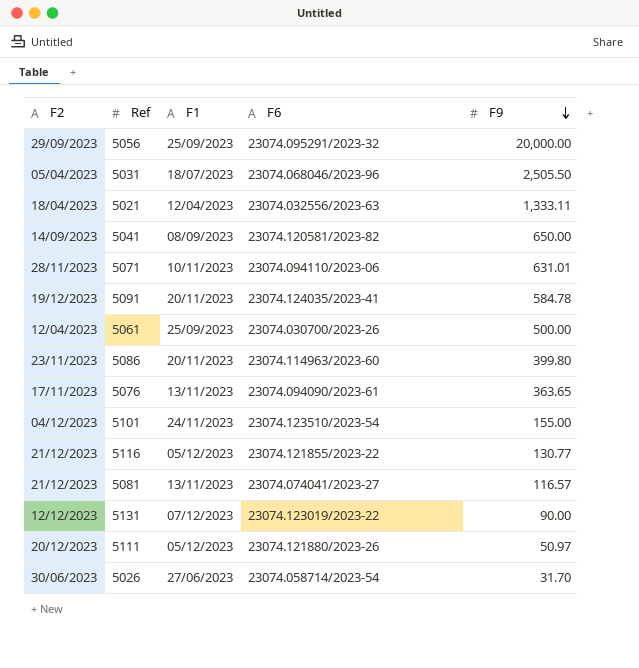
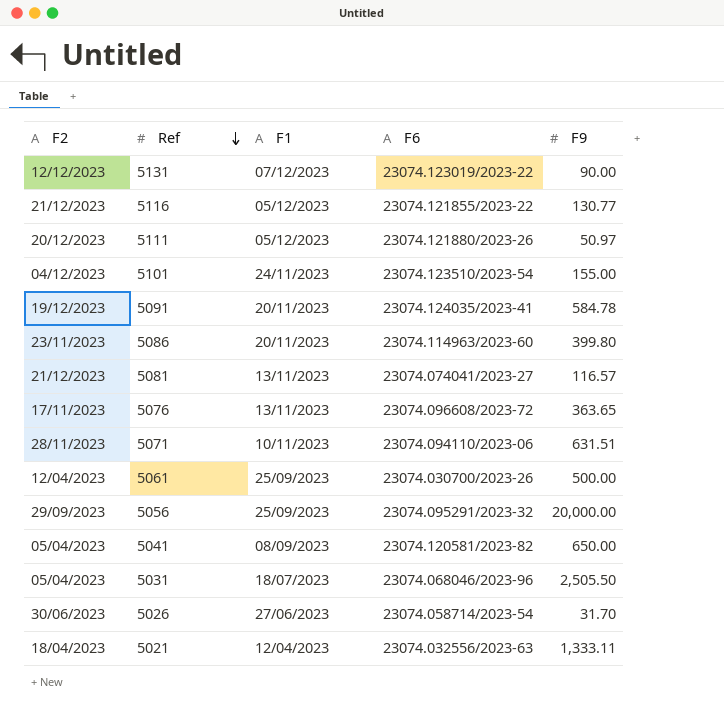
row order: F9 descending -> Ref descending
5076 | F6: 23074.094090/2023-61 -> 23074.096608/2023-72
5071 | F9: 631.01 -> 631.51
5041 | F2: 14/09/2023 -> 05/04/2023

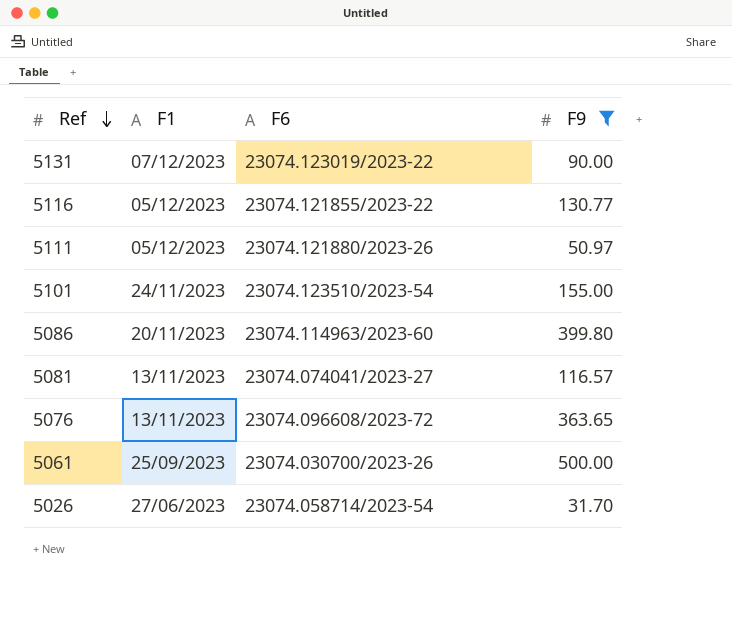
filter: none -> F9 <= 500.00
column F2 | position: 1 -> none

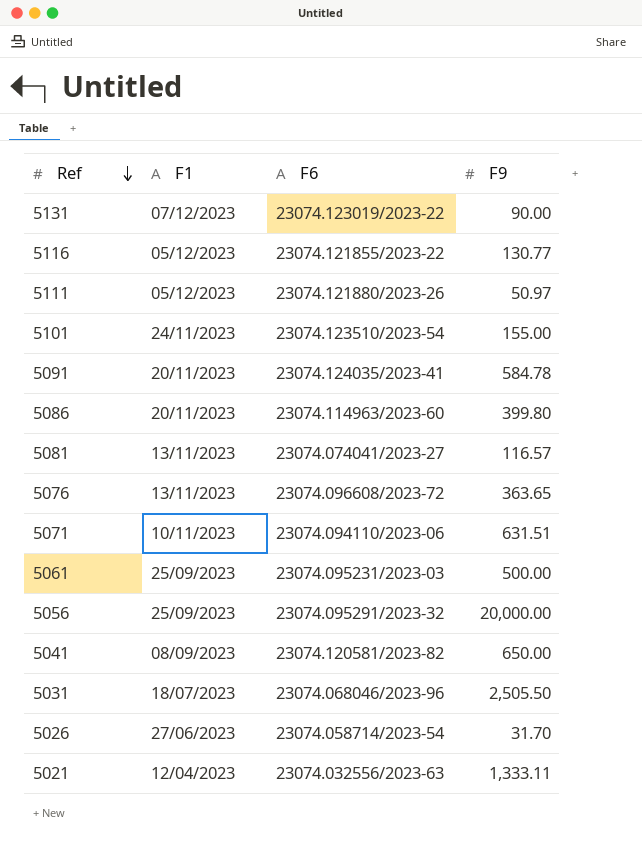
filter: F9 <= 500.00 -> none
5061 | F6: 23074.030700/2023-26 -> 23074.095231/2023-03

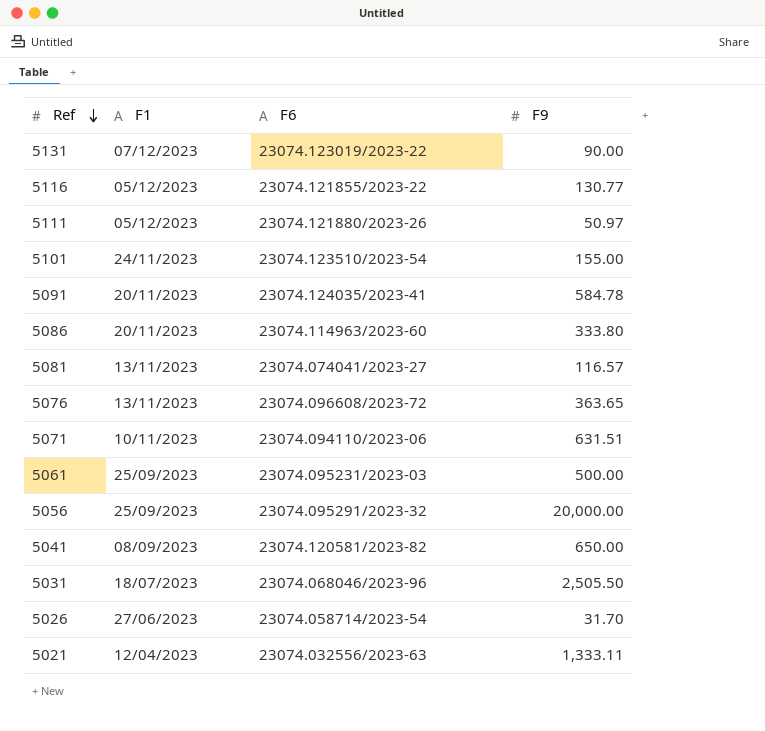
5086 | F9: 399.80 -> 333.80

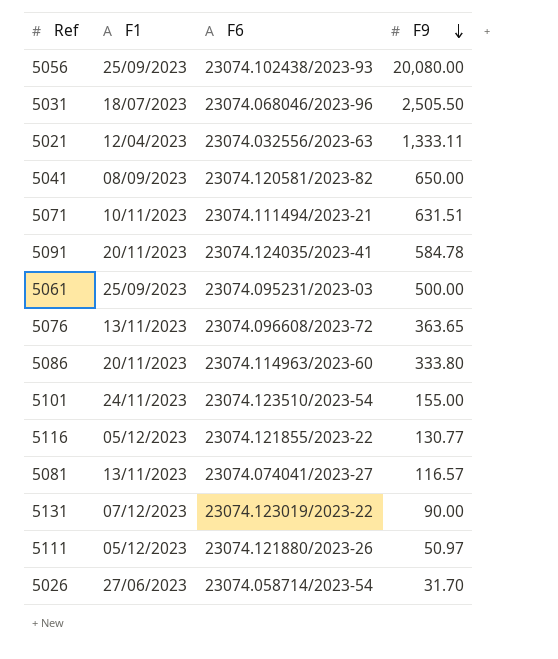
row order: Ref descending -> F9 descending
5056 | F6: 23074.095291/2023-32 -> 23074.102438/2023-93
5056 | F9: 20,000.00 -> 20,080.00
5071 | F6: 23074.094110/2023-06 -> 23074.111494/2023-21

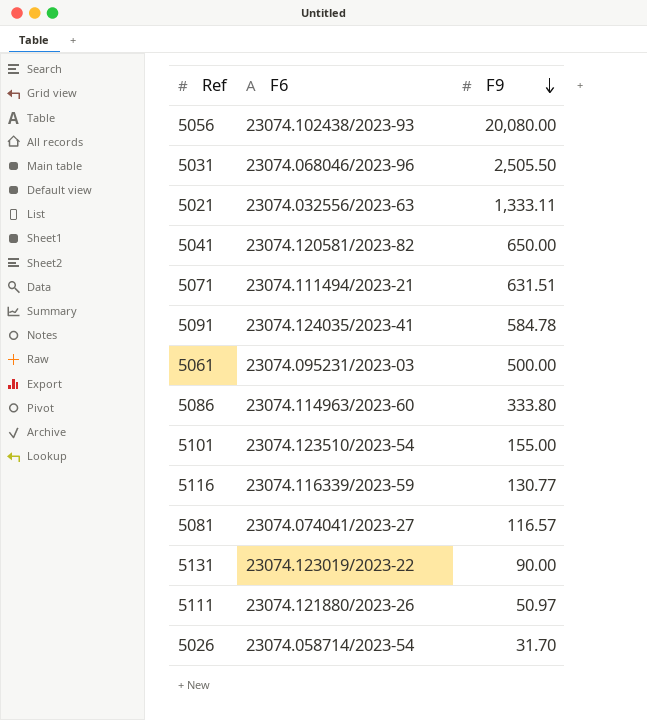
column F1 | position: 2 -> none
row 5076: 13/11/2023 | 23074.096608/2023-72 | 363.65 -> none
5116 | F6: 23074.121855/2023-22 -> 23074.116339/2023-59

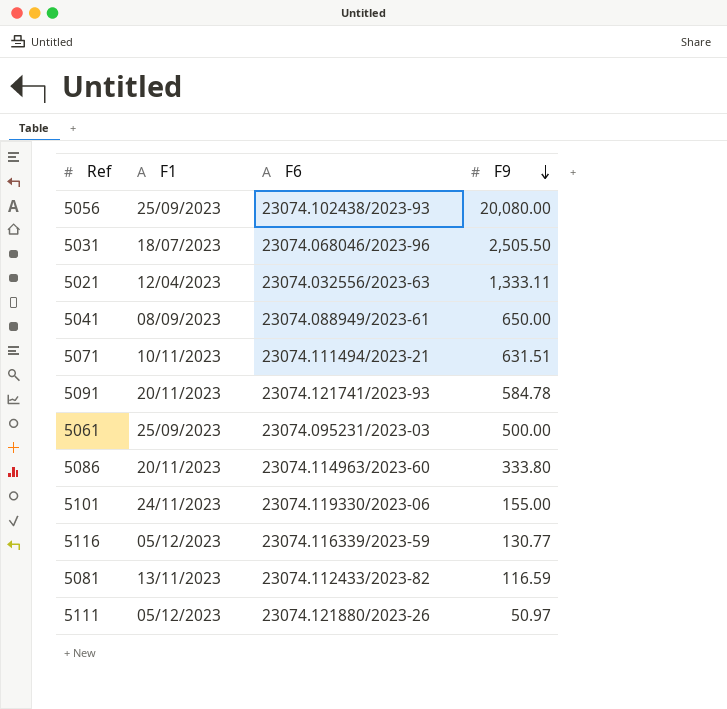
column F1 | position: none -> 2
row 5131: 23074.123019/2023-22 | 90.00 -> none
row 5026: 23074.058714/2023-54 | 31.70 -> none
5041 | F6: 23074.120581/2023-82 -> 23074.088949/2023-61
5091 | F6: 23074.124035/2023-41 -> 23074.121741/2023-93
5101 | F6: 23074.123510/2023-54 -> 23074.119330/2023-06
5081 | F6: 23074.074041/2023-27 -> 23074.112433/2023-82
5081 | F9: 116.57 -> 116.59

